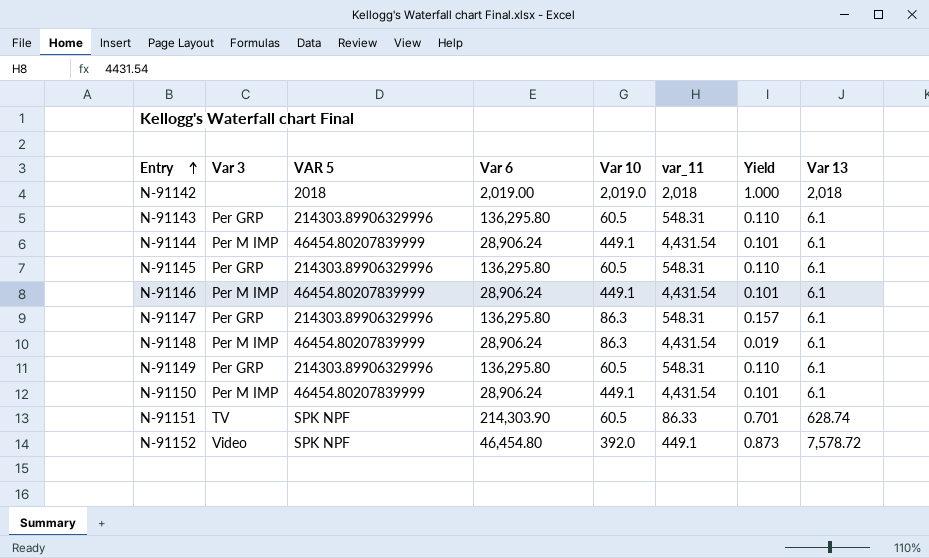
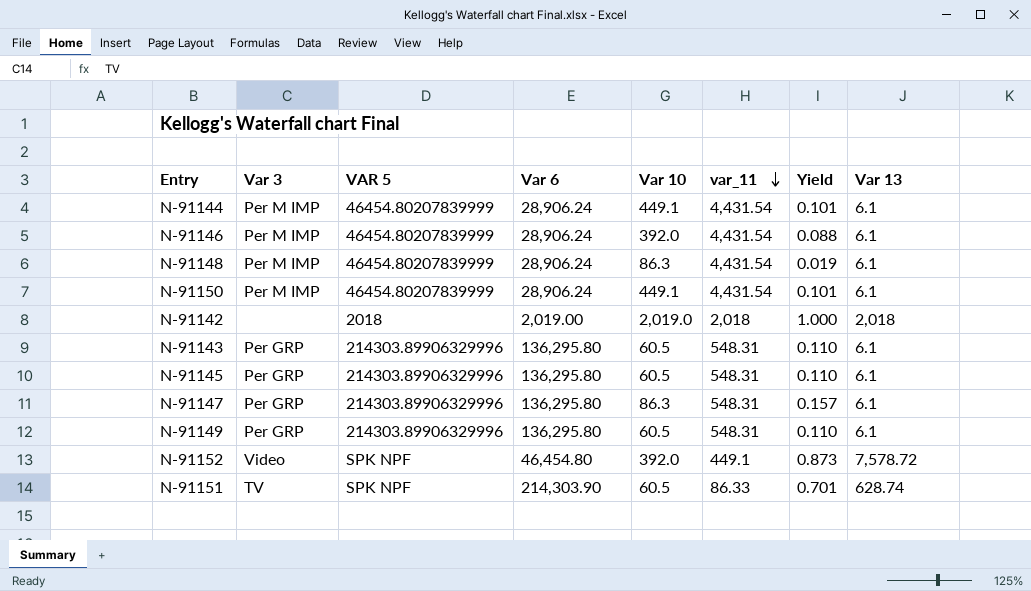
row order: Entry ascending -> var_11 descending
N-91146 | Var 10: 449.1 -> 392.0
N-91146 | Yield: 0.101 -> 0.088

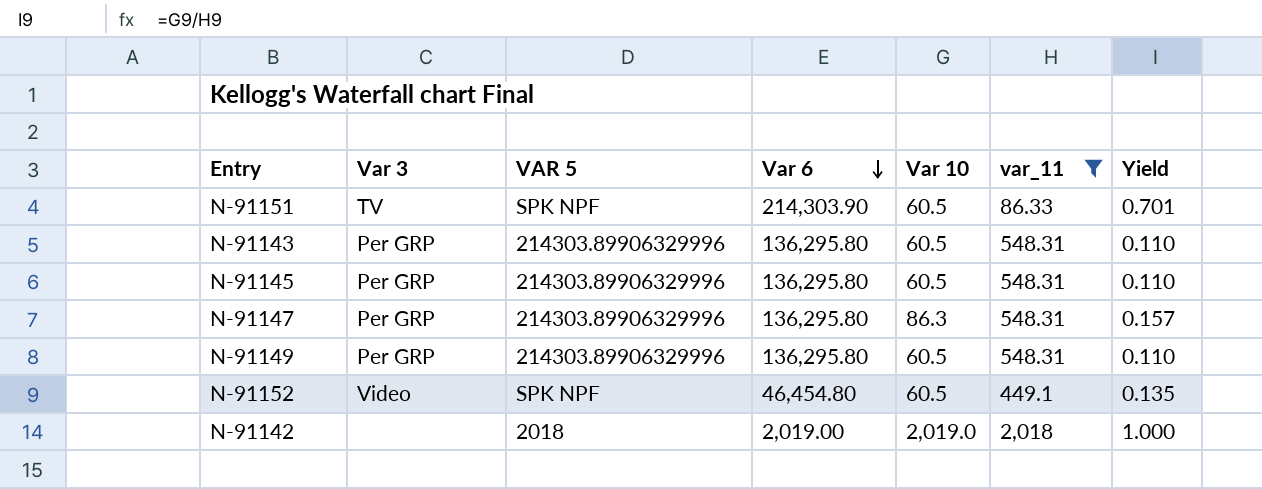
filter: none -> var_11 != 4,431.54
row order: var_11 descending -> Var 6 descending
column Var 13 | position: 8 -> none
N-91152 | Var 10: 392.0 -> 60.5
N-91152 | Yield: 0.873 -> 0.135

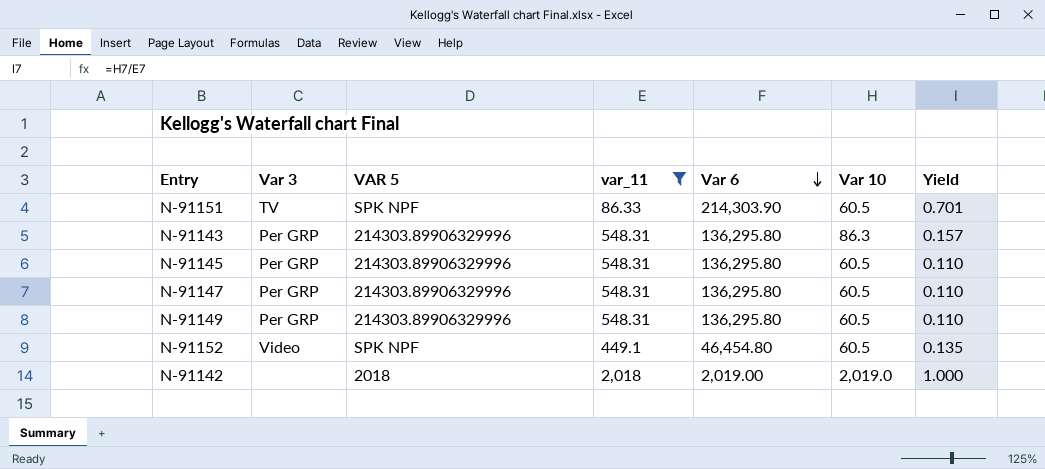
column var_11 | position: 6 -> 4
N-91143 | Var 10: 60.5 -> 86.3
N-91143 | Yield: 0.110 -> 0.157
N-91147 | Var 10: 86.3 -> 60.5
N-91147 | Yield: 0.157 -> 0.110

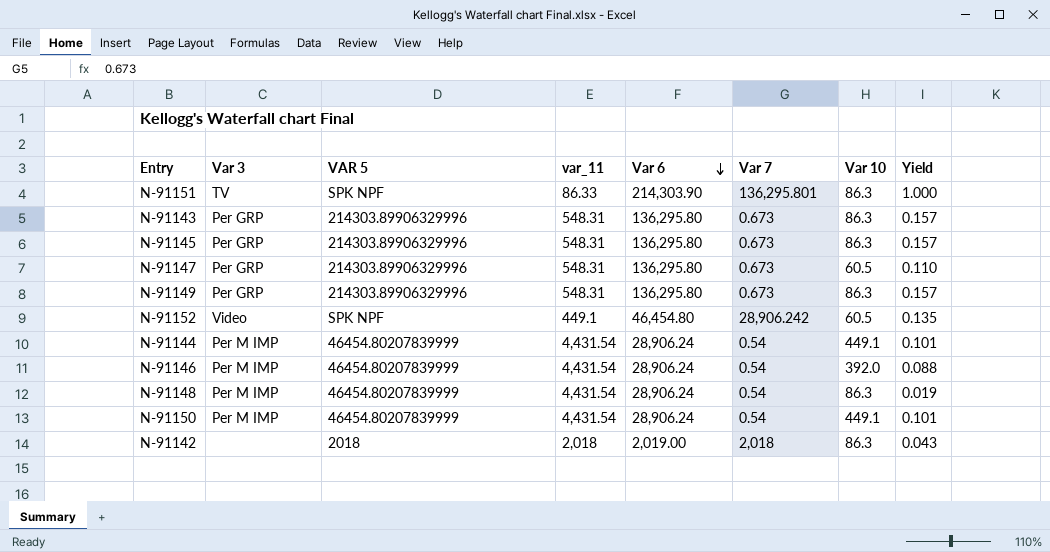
filter: var_11 != 4,431.54 -> none
column Var 7 | position: none -> 6
N-91151 | Var 10: 60.5 -> 86.3
N-91151 | Yield: 0.701 -> 1.000
N-91145 | Var 10: 60.5 -> 86.3
N-91145 | Yield: 0.110 -> 0.157
N-91149 | Var 10: 60.5 -> 86.3
N-91149 | Yield: 0.110 -> 0.157
N-91142 | Var 10: 2,019.0 -> 86.3
N-91142 | Yield: 1.000 -> 0.043

